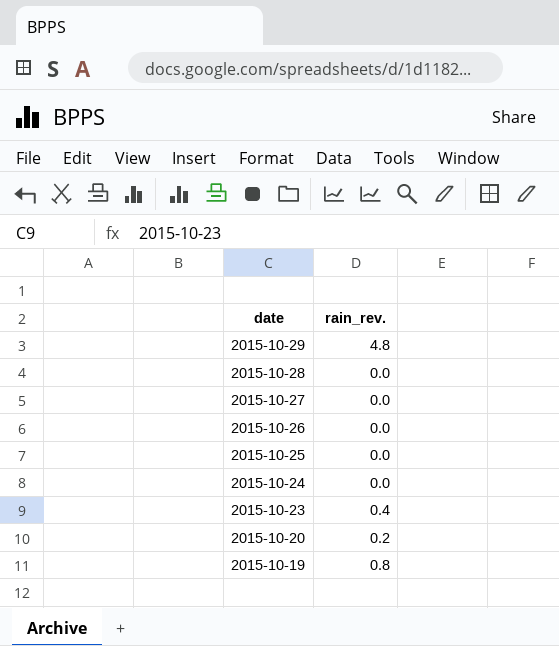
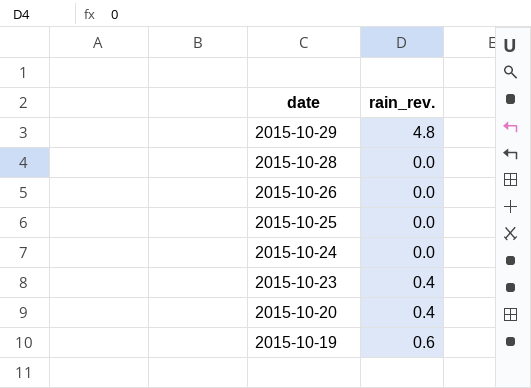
row 2015-10-27: 0.0 -> none
2015-10-20 | rain_rev.: 0.2 -> 0.4
2015-10-19 | rain_rev.: 0.8 -> 0.6

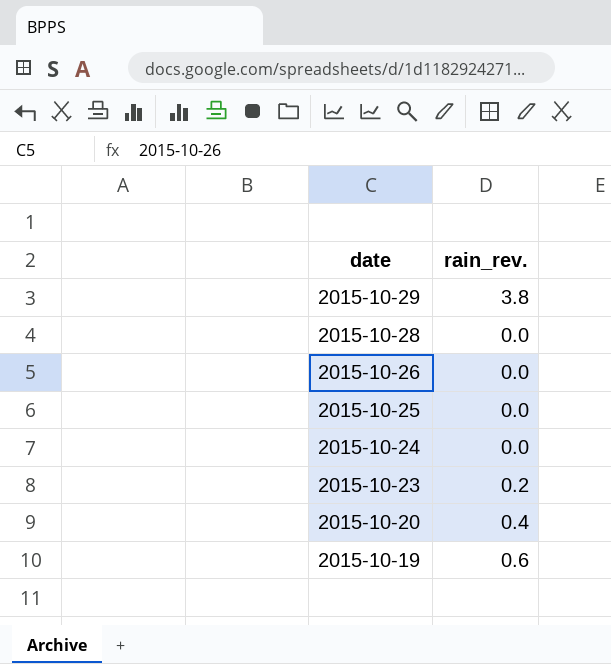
2015-10-29 | rain_rev.: 4.8 -> 3.8
2015-10-23 | rain_rev.: 0.4 -> 0.2

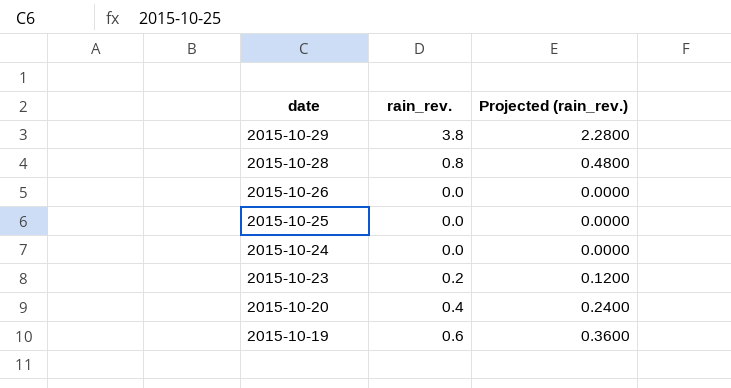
column Projected (rain_rev.) | formula: none -> [rain_rev.] * 0.6
2015-10-28 | rain_rev.: 0.0 -> 0.8

